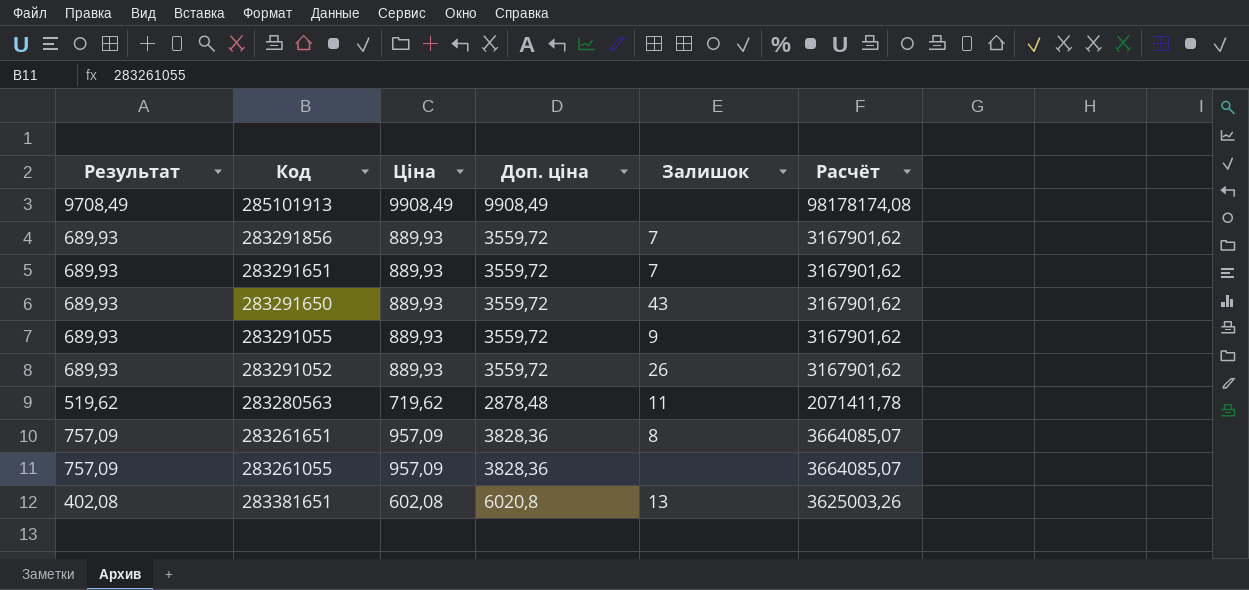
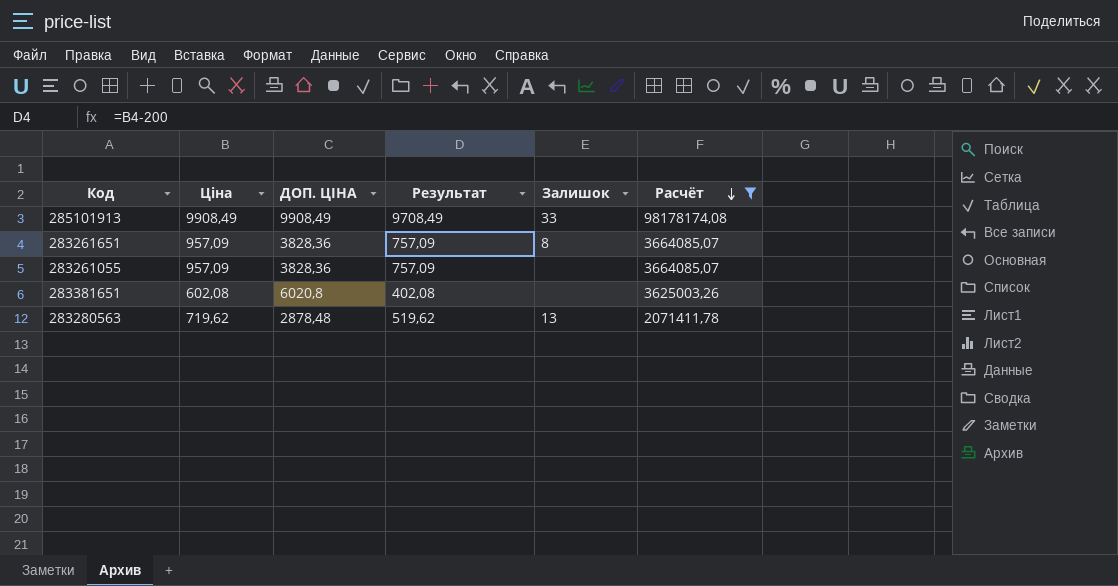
filter: none -> Расчёт != 3167901,62
row order: none -> Расчёт descending
column name: Доп. ціна -> ДОП. ЦІНА
column Результат | position: 1 -> 4
285101913 | Залишок: none -> 33
283381651 | Залишок: 13 -> none
283280563 | Залишок: 11 -> 13

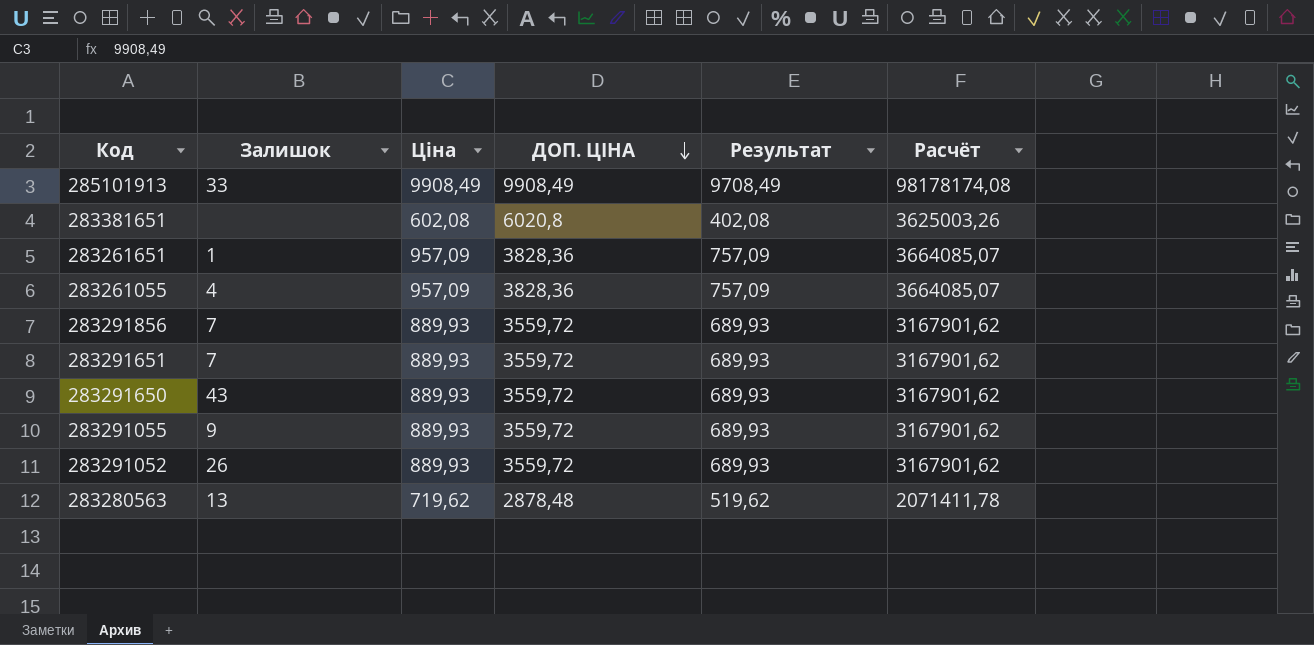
filter: Расчёт != 3167901,62 -> none
row order: Расчёт descending -> ДОП. ЦІНА descending
column Залишок | position: 5 -> 2
283261651 | Залишок: 8 -> 1
283261055 | Залишок: none -> 4

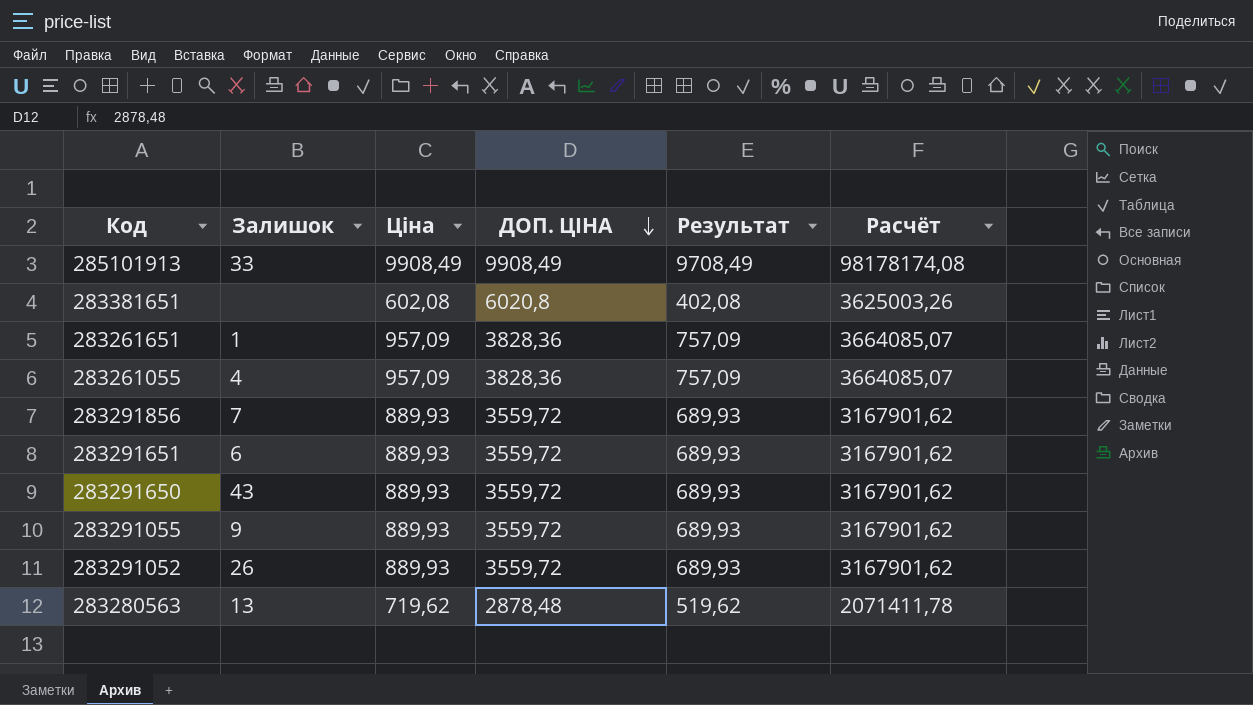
283291651 | Залишок: 7 -> 6

